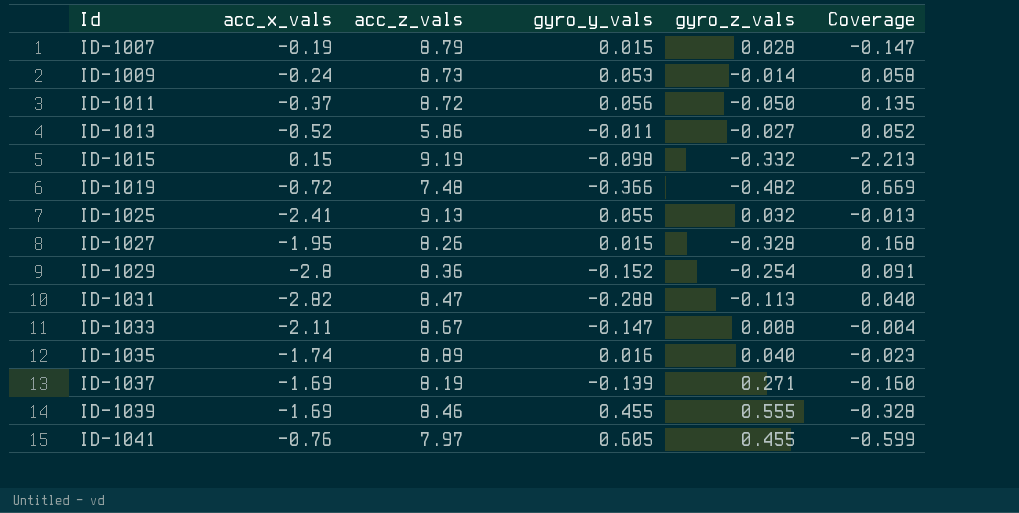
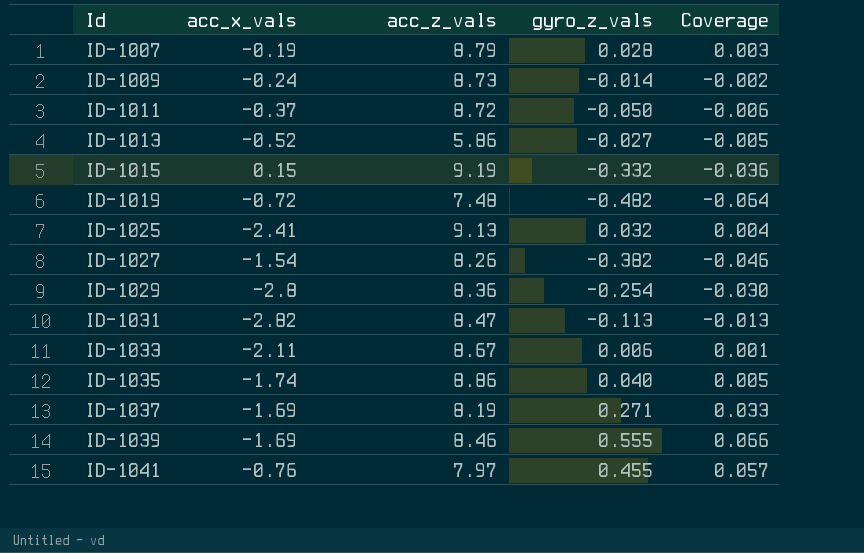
column gyro_y_vals | position: 4 -> none
column Coverage | formula: [gyro_z_vals] / [acc_x_vals] -> [gyro_z_vals] / [acc_z_vals]
ID-1027 | acc_x_vals: -1.95 -> -1.54
ID-1027 | gyro_z_vals: -0.328 -> -0.382
ID-1033 | gyro_z_vals: 0.008 -> 0.006
ID-1035 | acc_z_vals: 8.89 -> 8.86

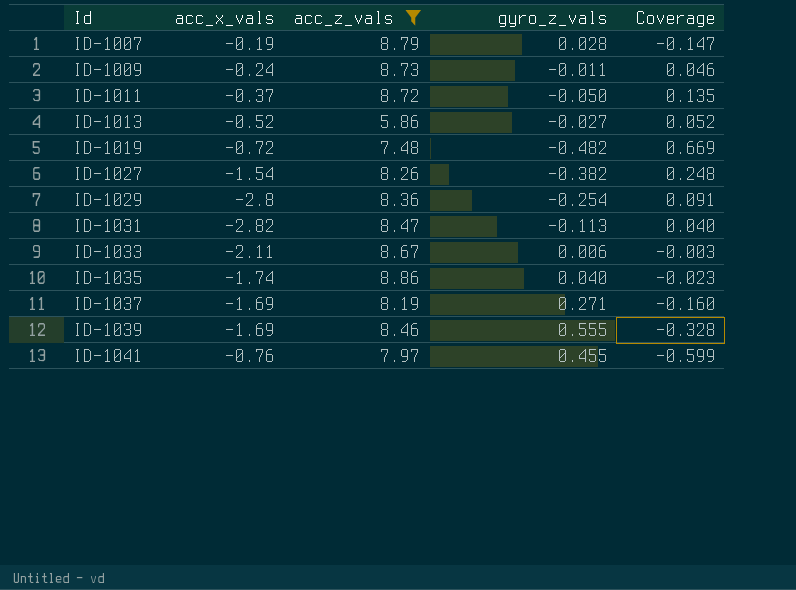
filter: none -> acc_z_vals <= 8.86
column Coverage | formula: [gyro_z_vals] / [acc_z_vals] -> [gyro_z_vals] / [acc_x_vals]
ID-1009 | gyro_z_vals: -0.014 -> -0.011

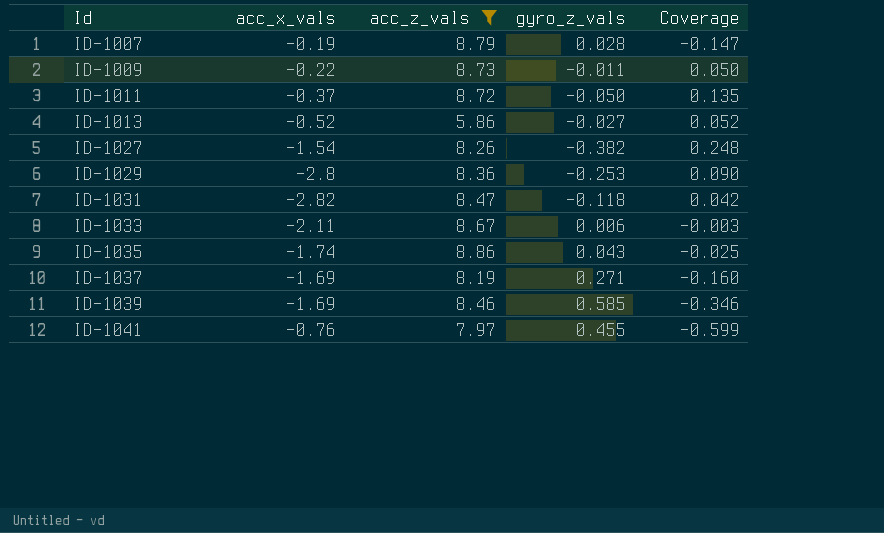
row ID-1019: -0.72 | 7.48 | -0.482 | 0.669 -> none
ID-1009 | acc_x_vals: -0.24 -> -0.22
ID-1009 | Coverage: 0.046 -> 0.050
ID-1029 | gyro_z_vals: -0.254 -> -0.253
ID-1029 | Coverage: 0.091 -> 0.090
ID-1031 | gyro_z_vals: -0.113 -> -0.118
ID-1031 | Coverage: 0.040 -> 0.042
ID-1035 | gyro_z_vals: 0.040 -> 0.043
ID-1035 | Coverage: -0.023 -> -0.025
ID-1039 | gyro_z_vals: 0.555 -> 0.585
ID-1039 | Coverage: -0.328 -> -0.346

